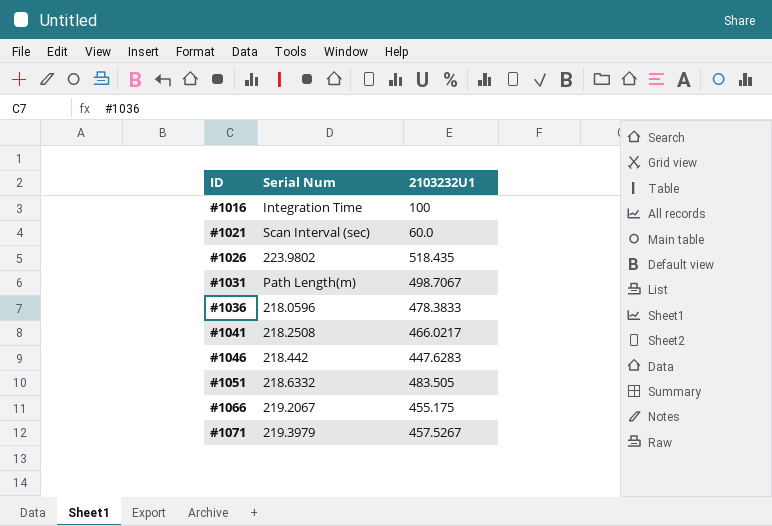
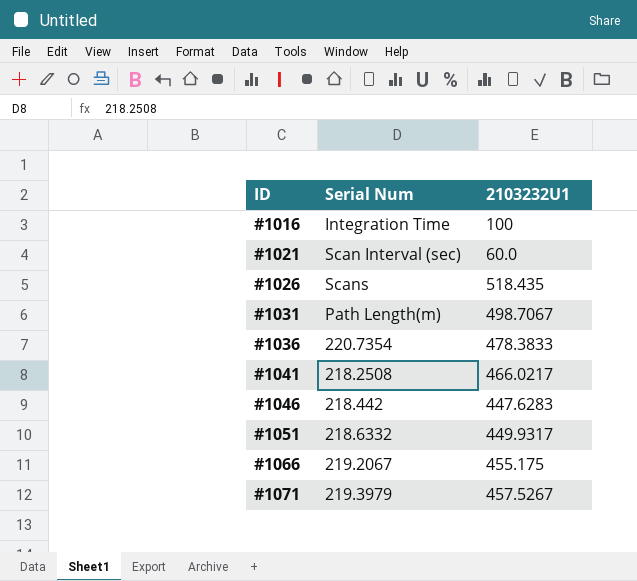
#1026 | Serial Num: 223.9802 -> Scans
#1036 | Serial Num: 218.0596 -> 220.7354
#1051 | 2103232U1: 483.505 -> 449.9317

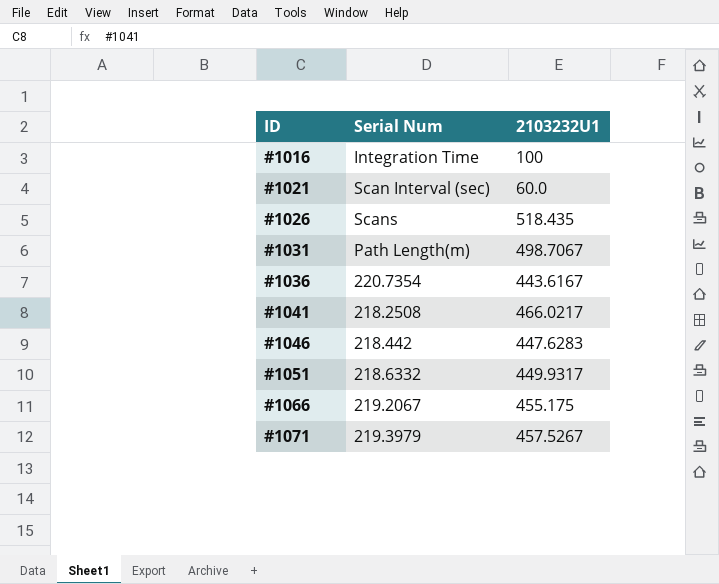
#1036 | 2103232U1: 478.3833 -> 443.6167

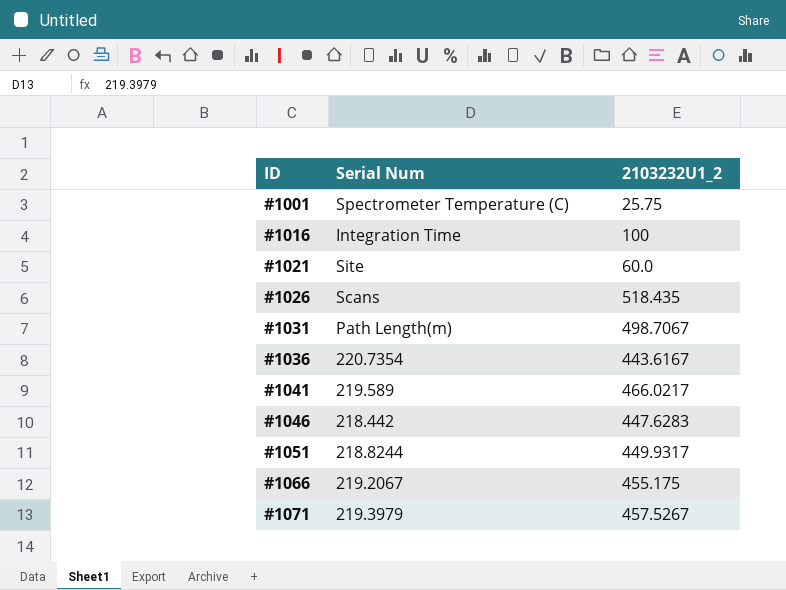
column name: 2103232U1 -> 2103232U1_2
row #1001: none -> Spectrometer Temperature (C) | 25.75
#1021 | Serial Num: Scan Interval (sec) -> Site
#1041 | Serial Num: 218.2508 -> 219.589
#1051 | Serial Num: 218.6332 -> 218.8244

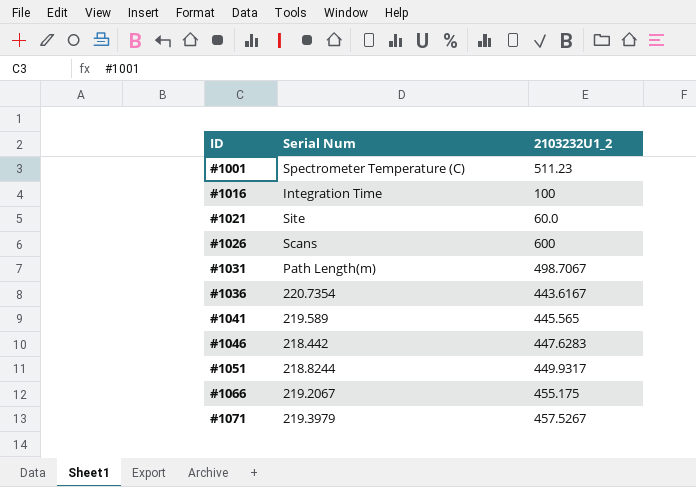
#1001 | 2103232U1_2: 25.75 -> 511.23
#1026 | 2103232U1_2: 518.435 -> 600
#1041 | 2103232U1_2: 466.0217 -> 445.565

